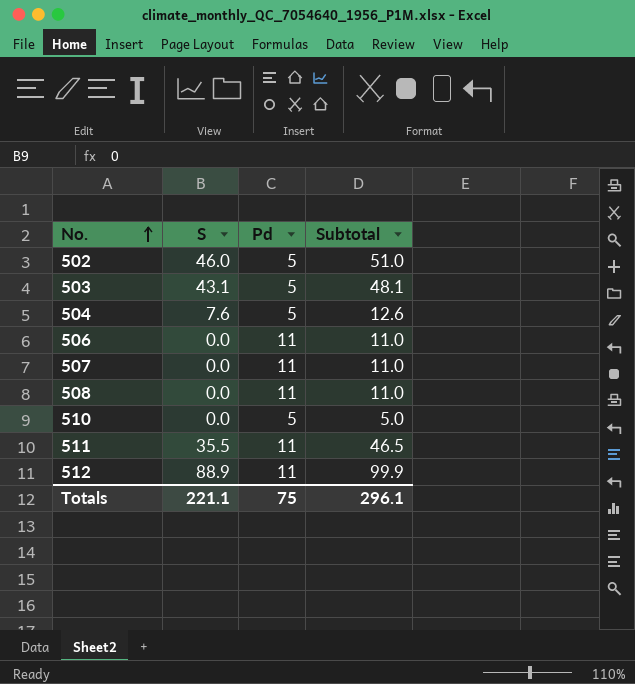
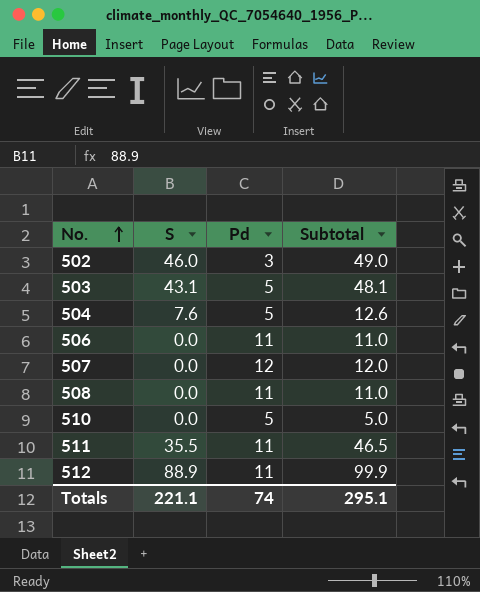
502 | Pd: 5 -> 3
502 | Subtotal: 51.0 -> 49.0
507 | Pd: 11 -> 12
507 | Subtotal: 11.0 -> 12.0
Totals | Pd: 75 -> 74
Totals | Subtotal: 296.1 -> 295.1

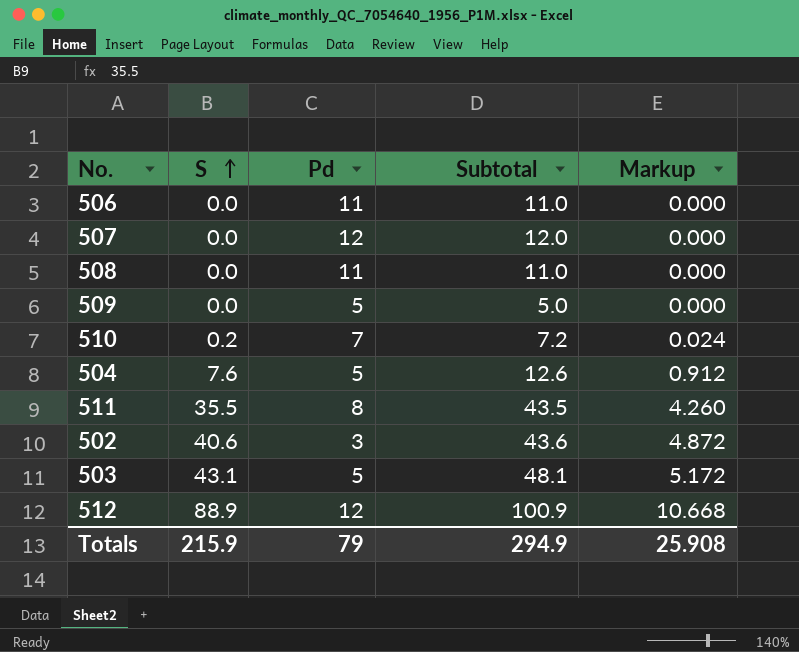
row order: No. ascending -> S ascending
column Markup | formula: none -> [S] * 0.12
row 509: none -> 0.0 | 5 | 5.0 | 0.000
510 | S: 0.0 -> 0.2
510 | Pd: 5 -> 7
510 | Subtotal: 5.0 -> 7.2
511 | Pd: 11 -> 8
511 | Subtotal: 46.5 -> 43.5
502 | S: 46.0 -> 40.6
502 | Subtotal: 49.0 -> 43.6
512 | Pd: 11 -> 12
512 | Subtotal: 99.9 -> 100.9
Totals | S: 221.1 -> 215.9
Totals | Pd: 74 -> 79
Totals | Subtotal: 295.1 -> 294.9

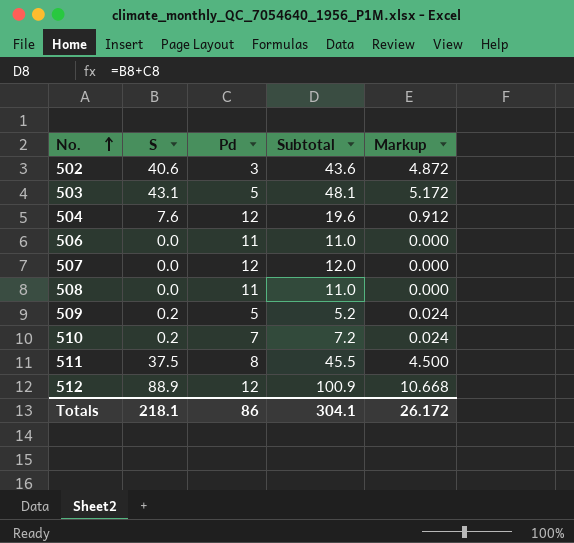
row order: S ascending -> No. ascending
504 | Pd: 5 -> 12
504 | Subtotal: 12.6 -> 19.6
509 | S: 0.0 -> 0.2
509 | Subtotal: 5.0 -> 5.2
509 | Markup: 0.000 -> 0.024
511 | S: 35.5 -> 37.5
511 | Subtotal: 43.5 -> 45.5
511 | Markup: 4.260 -> 4.500
Totals | S: 215.9 -> 218.1
Totals | Pd: 79 -> 86
Totals | Subtotal: 294.9 -> 304.1
Totals | Markup: 25.908 -> 26.172

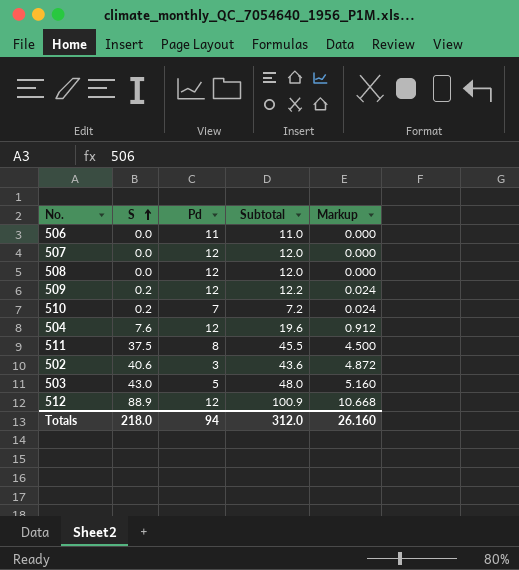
row order: No. ascending -> S ascending
508 | Pd: 11 -> 12
508 | Subtotal: 11.0 -> 12.0
509 | Pd: 5 -> 12
509 | Subtotal: 5.2 -> 12.2
503 | S: 43.1 -> 43.0
503 | Subtotal: 48.1 -> 48.0
503 | Markup: 5.172 -> 5.160
Totals | S: 218.1 -> 218.0
Totals | Pd: 86 -> 94
Totals | Subtotal: 304.1 -> 312.0
Totals | Markup: 26.172 -> 26.160

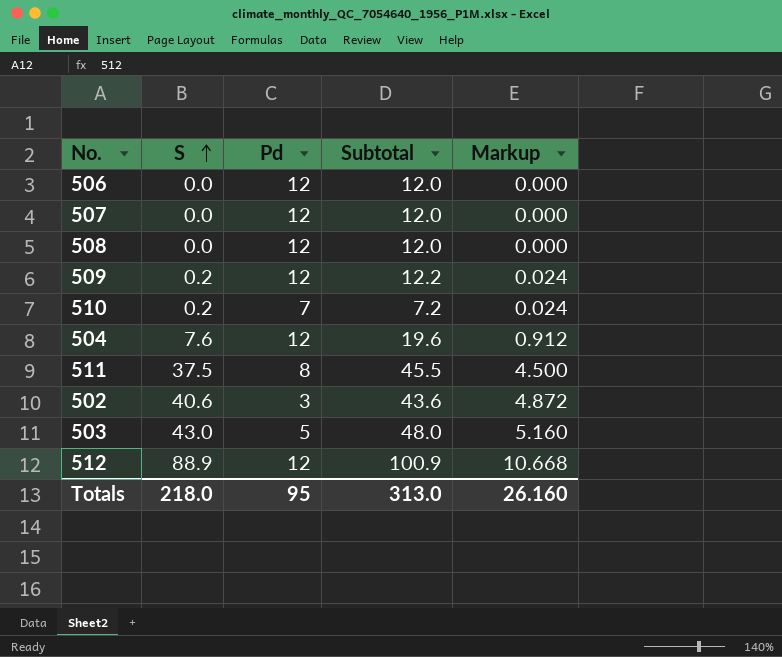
506 | Pd: 11 -> 12
506 | Subtotal: 11.0 -> 12.0
Totals | Pd: 94 -> 95
Totals | Subtotal: 312.0 -> 313.0

